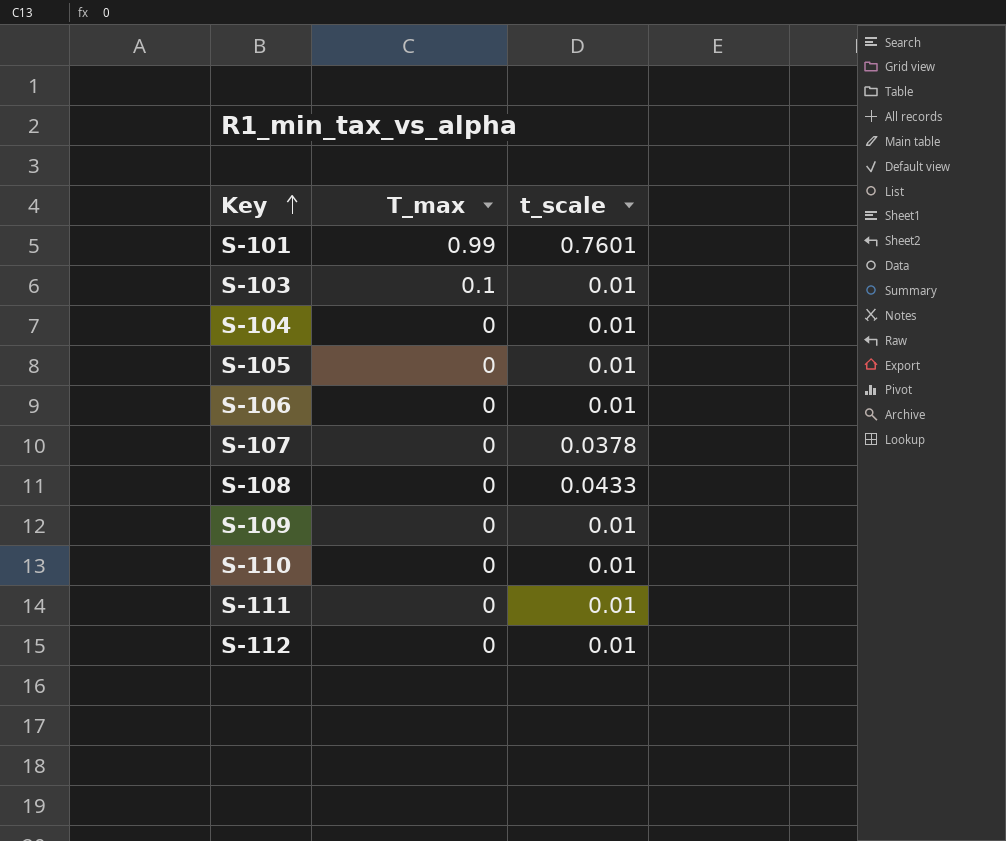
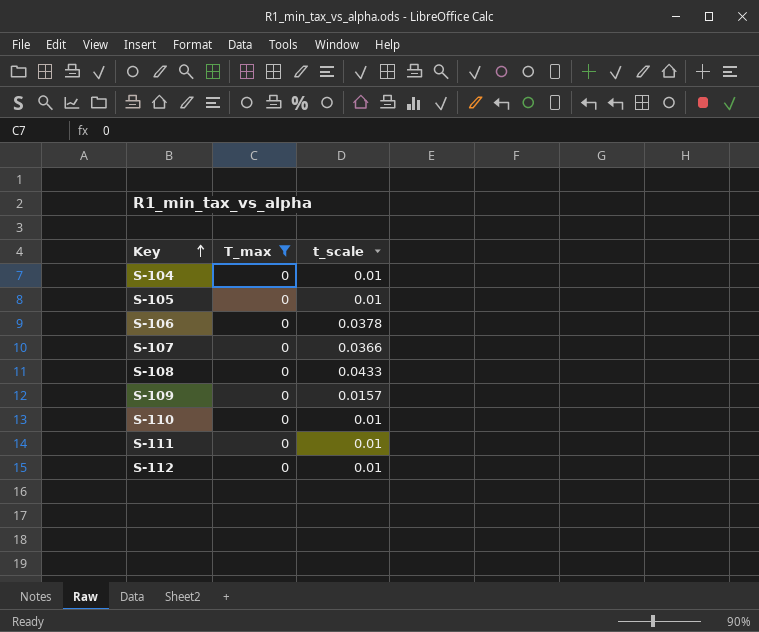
filter: none -> T_max = 0
S-106 | t_scale: 0.01 -> 0.0378
S-107 | t_scale: 0.0378 -> 0.0366
S-109 | t_scale: 0.01 -> 0.0157

